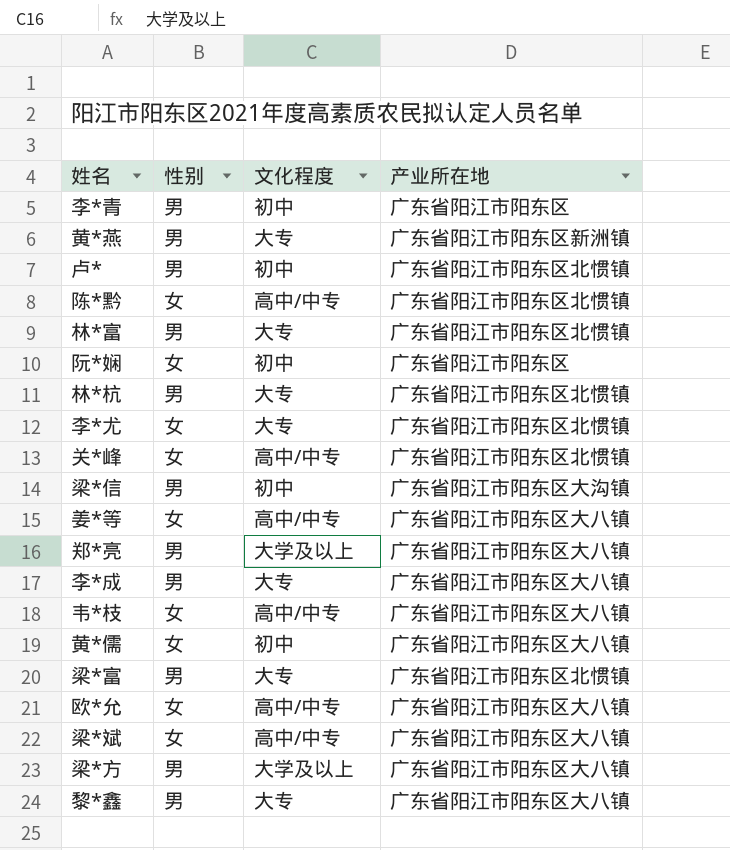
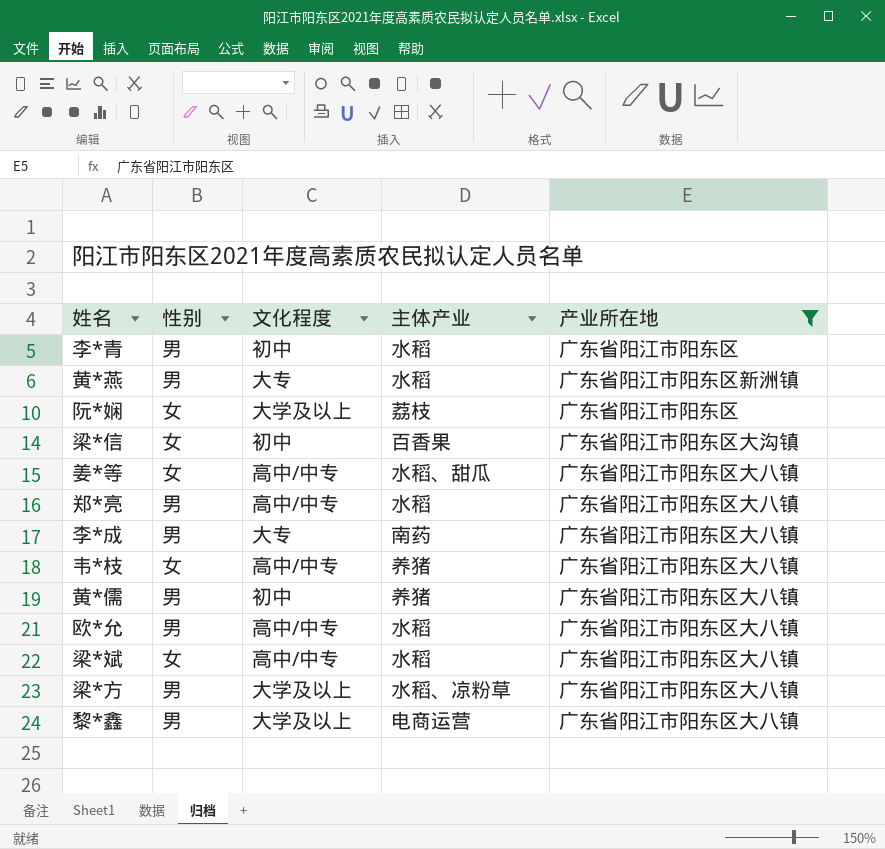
filter: none -> 产业所在地 != 广东省阳江市阳东区北惯镇
column 主体产业 | position: none -> 4
阮*娴 | 文化程度: 初中 -> 大学及以上
梁*信 | 性别: 男 -> 女
郑*亮 | 文化程度: 大学及以上 -> 高中/中专
黄*儒 | 性别: 女 -> 男
欧*允 | 性别: 女 -> 男
黎*鑫 | 文化程度: 大专 -> 大学及以上

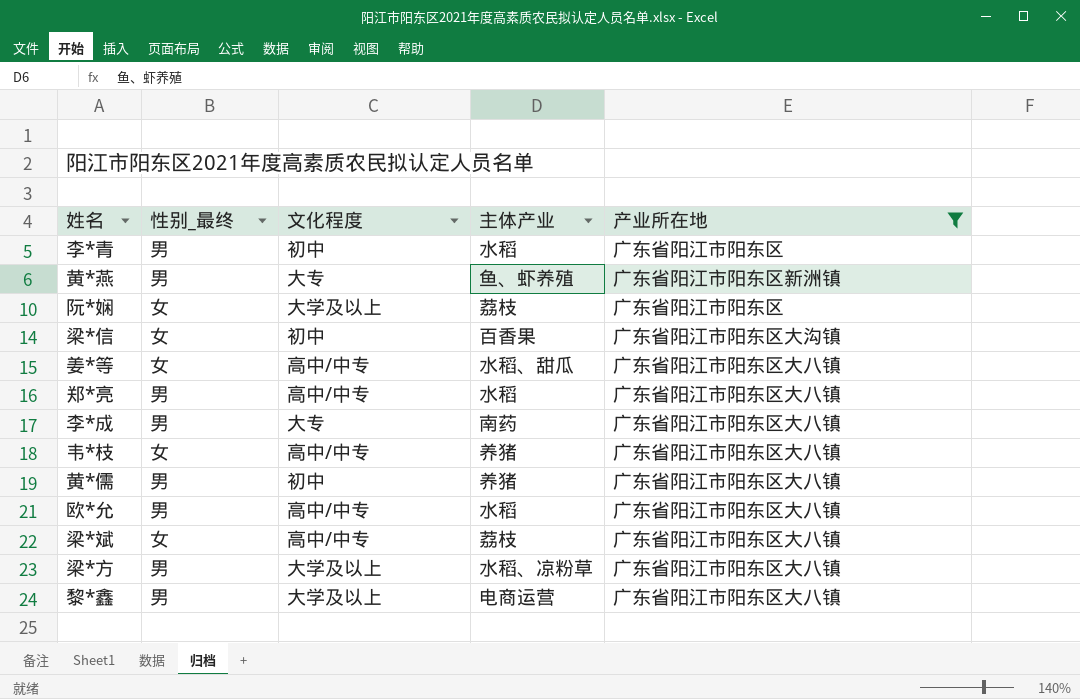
column name: 性别 -> 性别_最终
黄*燕 | 主体产业: 水稻 -> 鱼、虾养殖
梁*斌 | 主体产业: 水稻 -> 荔枝

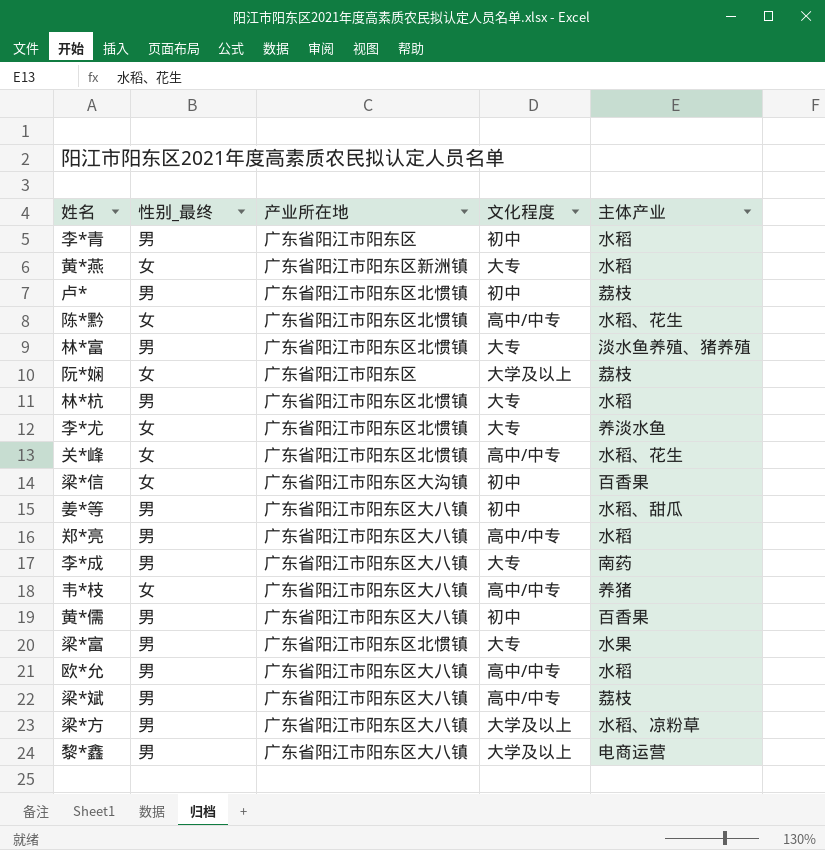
filter: 产业所在地 != 广东省阳江市阳东区北惯镇 -> none
column 产业所在地 | position: 5 -> 3
黄*燕 | 性别_最终: 男 -> 女
黄*燕 | 主体产业: 鱼、虾养殖 -> 水稻
姜*等 | 性别_最终: 女 -> 男
姜*等 | 文化程度: 高中/中专 -> 初中
黄*儒 | 主体产业: 养猪 -> 百香果
梁*斌 | 性别_最终: 女 -> 男

